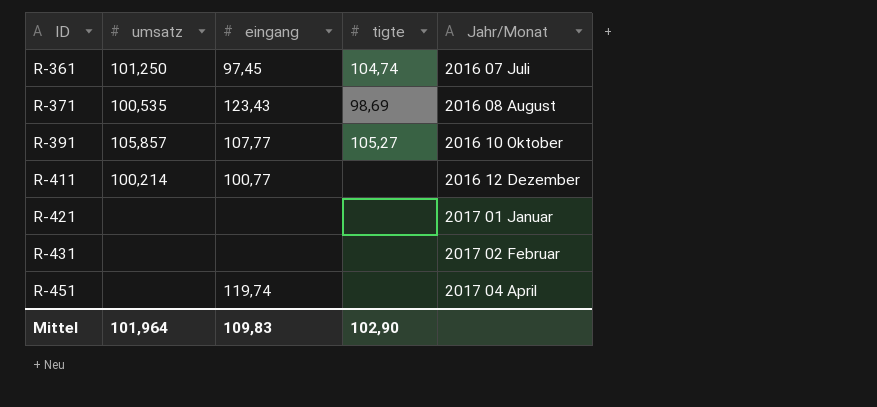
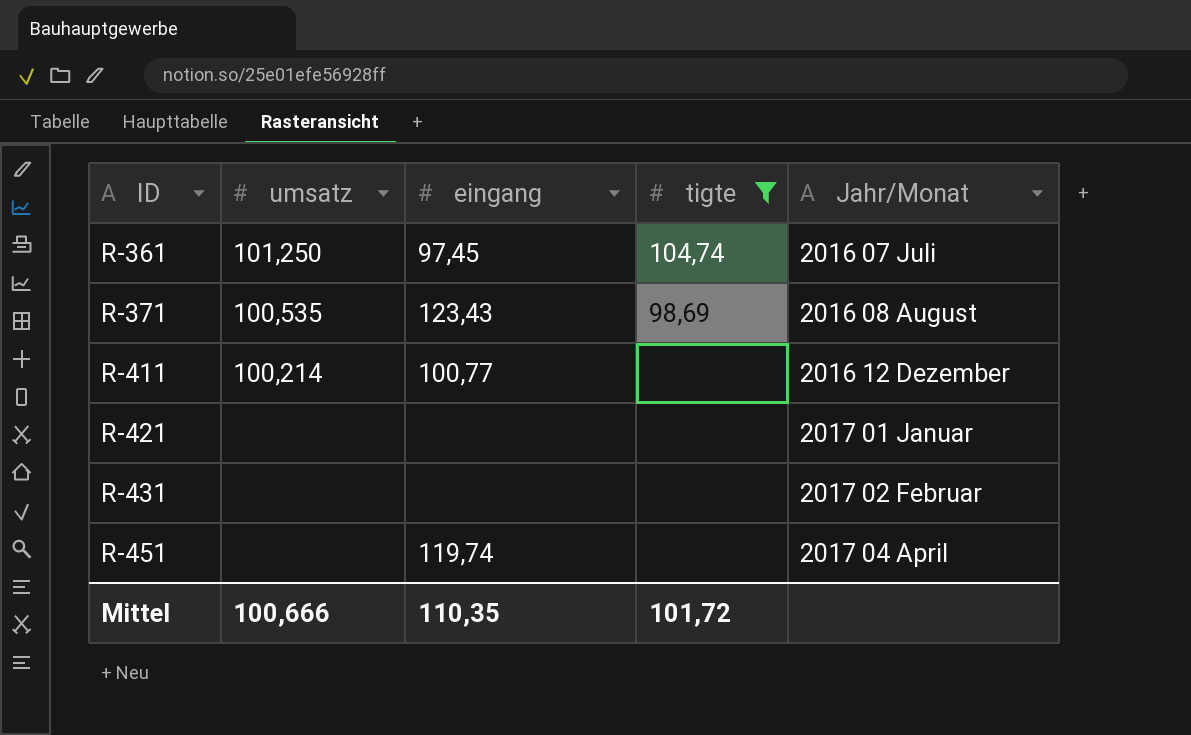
filter: none -> tigte != 105,27
Mittel | umsatz: 101,964 -> 100,666
Mittel | eingang: 109,83 -> 110,35
Mittel | tigte: 102,90 -> 101,72

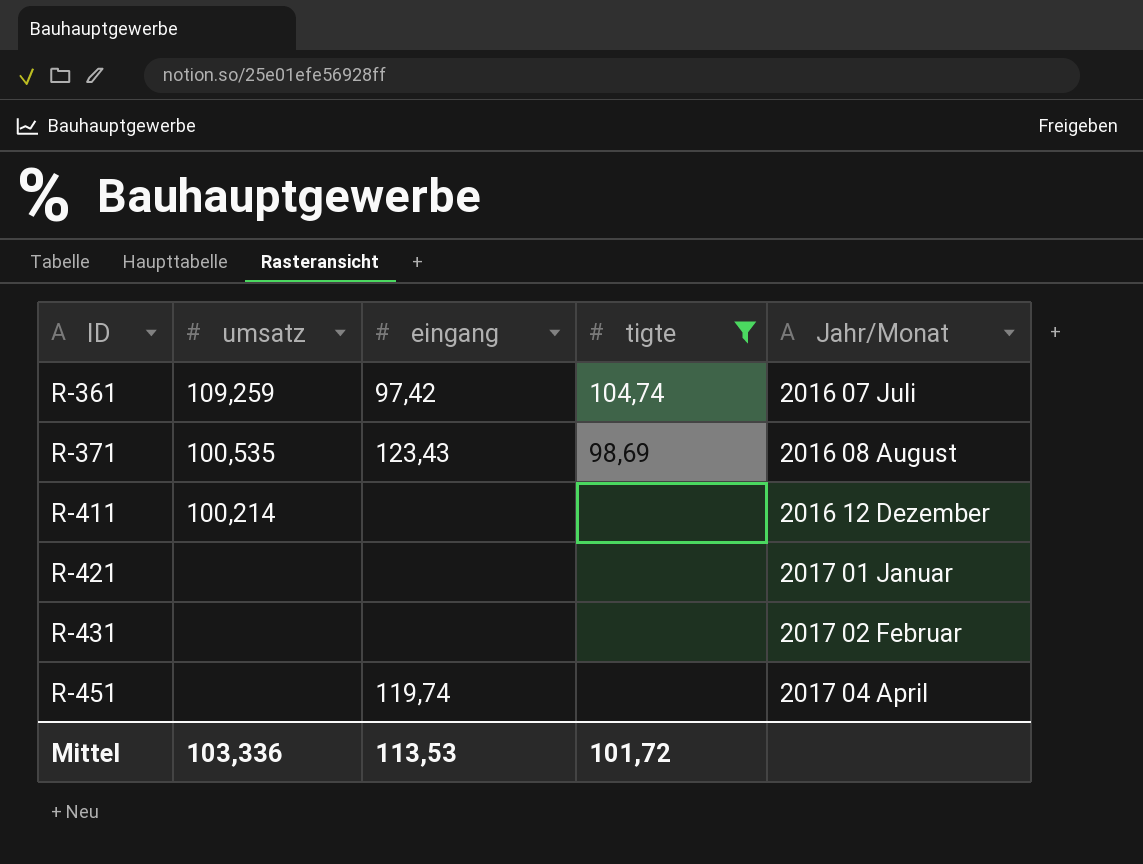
R-361 | umsatz: 101,250 -> 109,259
R-361 | eingang: 97,45 -> 97,42
R-411 | eingang: 100,77 -> none
Mittel | umsatz: 100,666 -> 103,336
Mittel | eingang: 110,35 -> 113,53

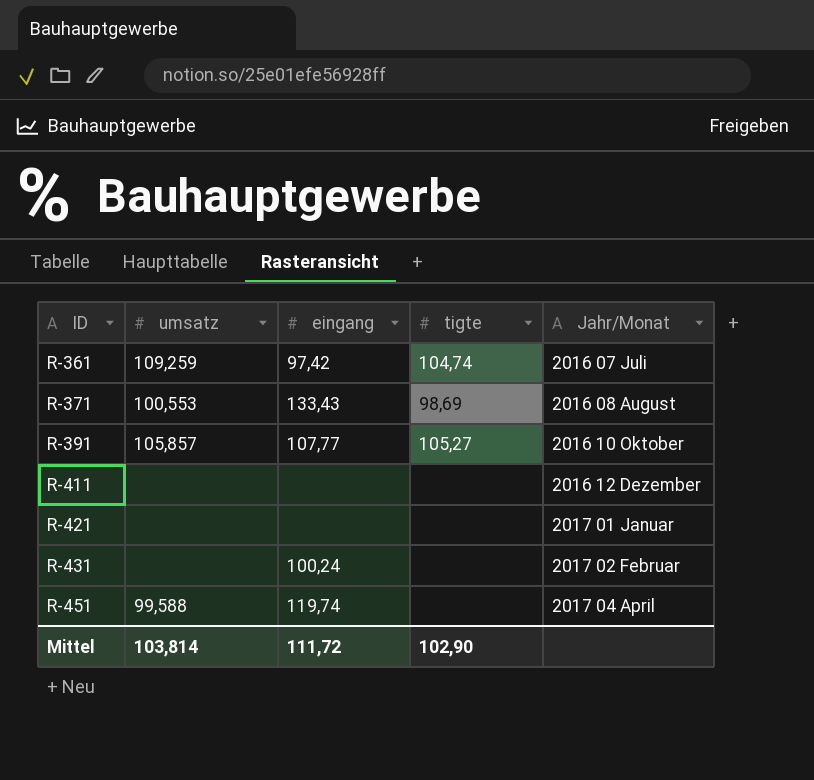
filter: tigte != 105,27 -> none
R-371 | umsatz: 100,535 -> 100,553
R-371 | eingang: 123,43 -> 133,43
R-411 | umsatz: 100,214 -> none
R-431 | eingang: none -> 100,24
R-451 | umsatz: none -> 99,588
Mittel | umsatz: 103,336 -> 103,814
Mittel | eingang: 113,53 -> 111,72
Mittel | tigte: 101,72 -> 102,90

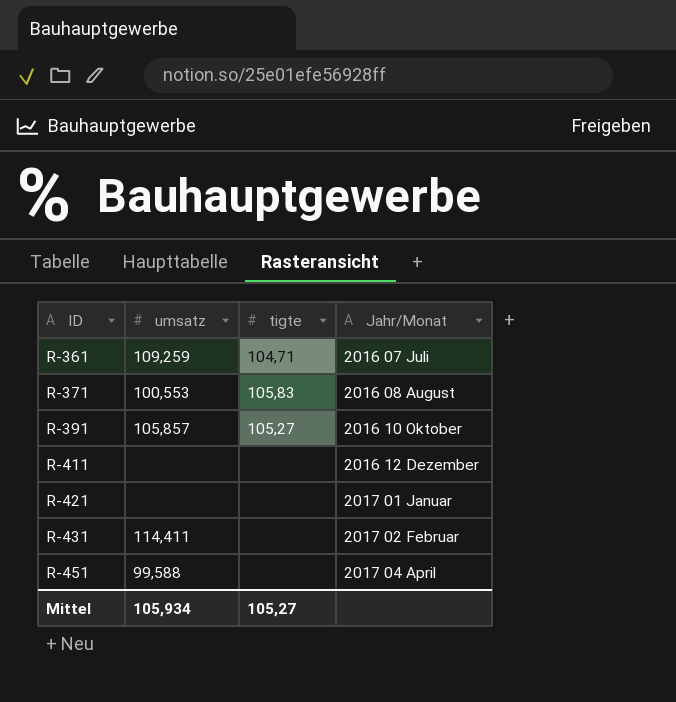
column eingang | position: 3 -> none
R-361 | tigte: 104,74 -> 104,71
R-371 | tigte: 98,69 -> 105,83
R-431 | umsatz: none -> 114,411
Mittel | umsatz: 103,814 -> 105,934
Mittel | tigte: 102,90 -> 105,27

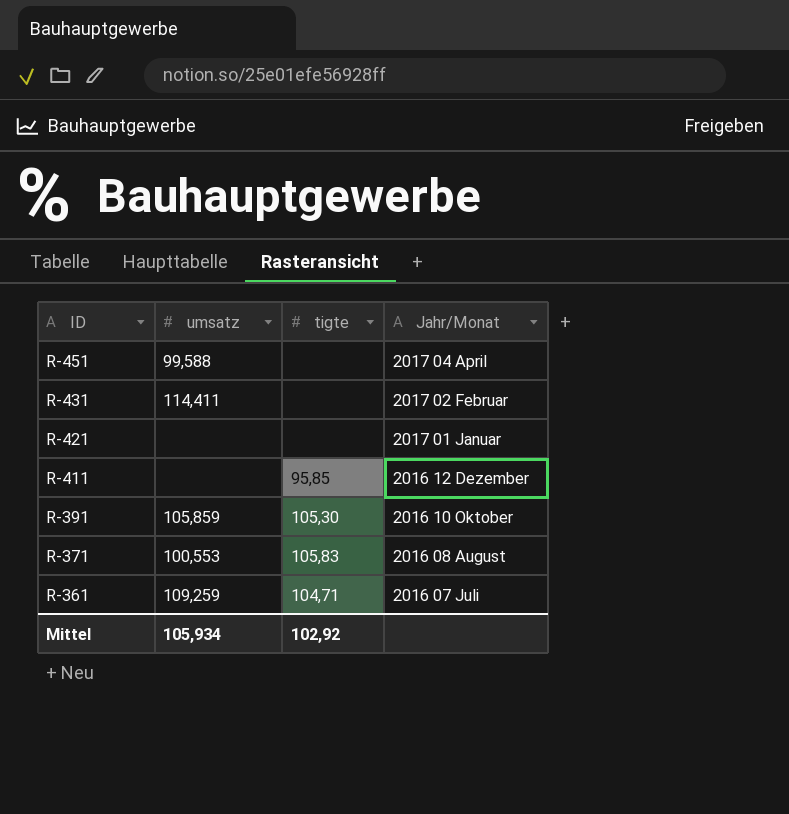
row order: ID ascending -> ID descending
R-411 | tigte: none -> 95,85
R-391 | umsatz: 105,857 -> 105,859
R-391 | tigte: 105,27 -> 105,30
Mittel | tigte: 105,27 -> 102,92

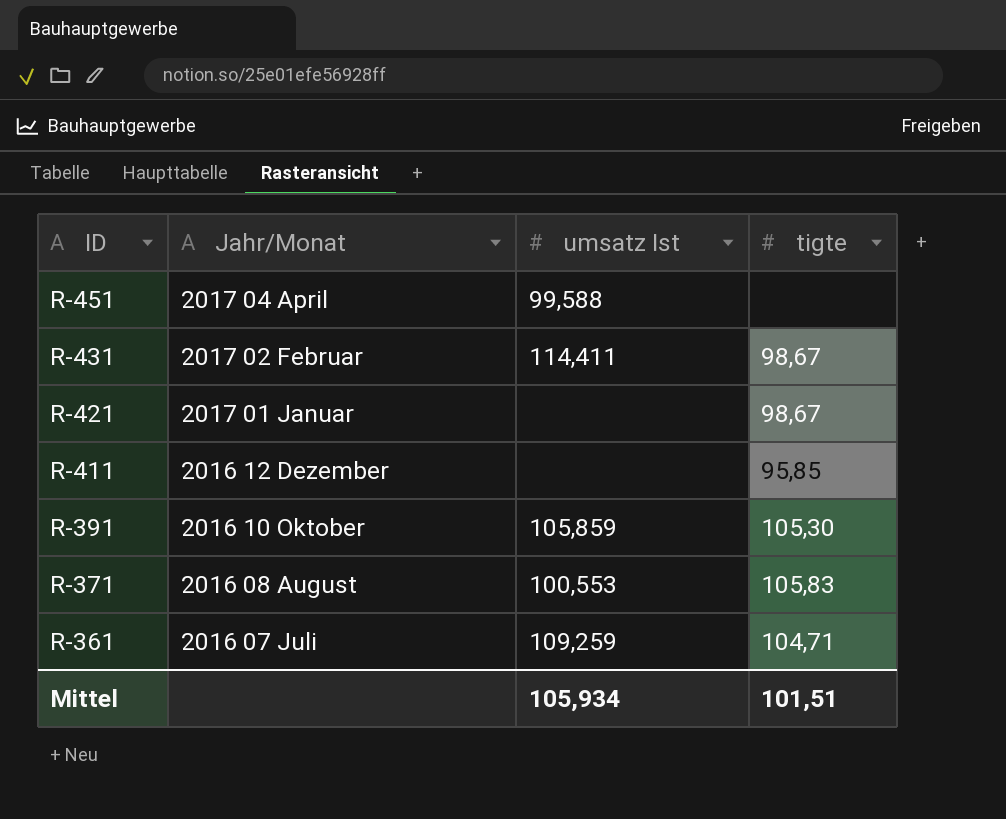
column Jahr/Monat | position: 4 -> 2
column name: umsatz -> umsatz Ist
R-431 | tigte: none -> 98,67
R-421 | tigte: none -> 98,67
Mittel | tigte: 102,92 -> 101,51

